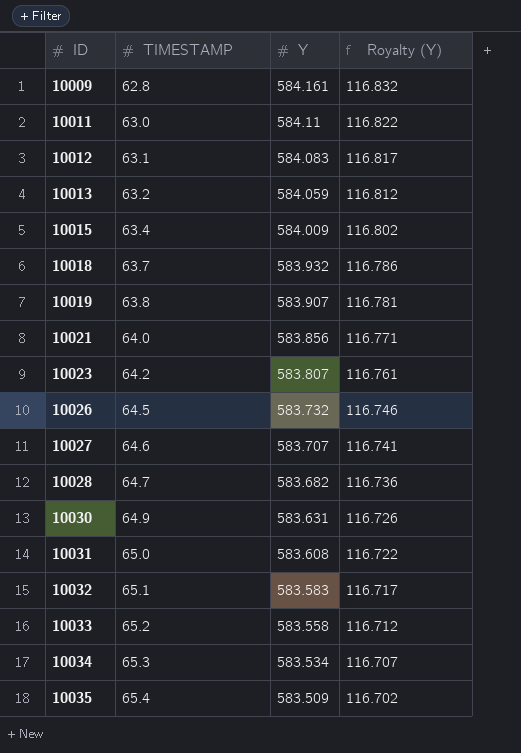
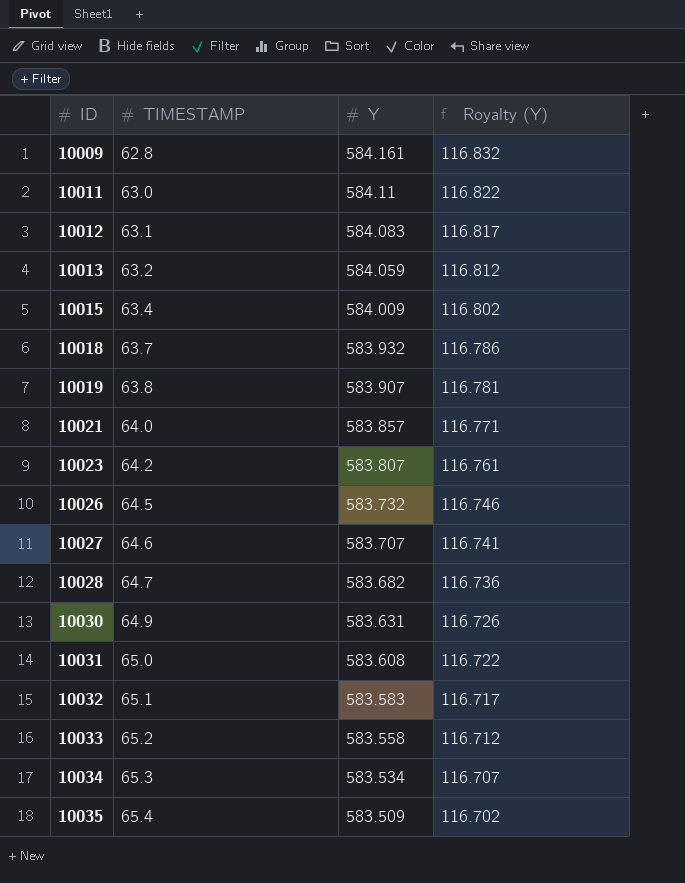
10021 | Y: 583.856 -> 583.857

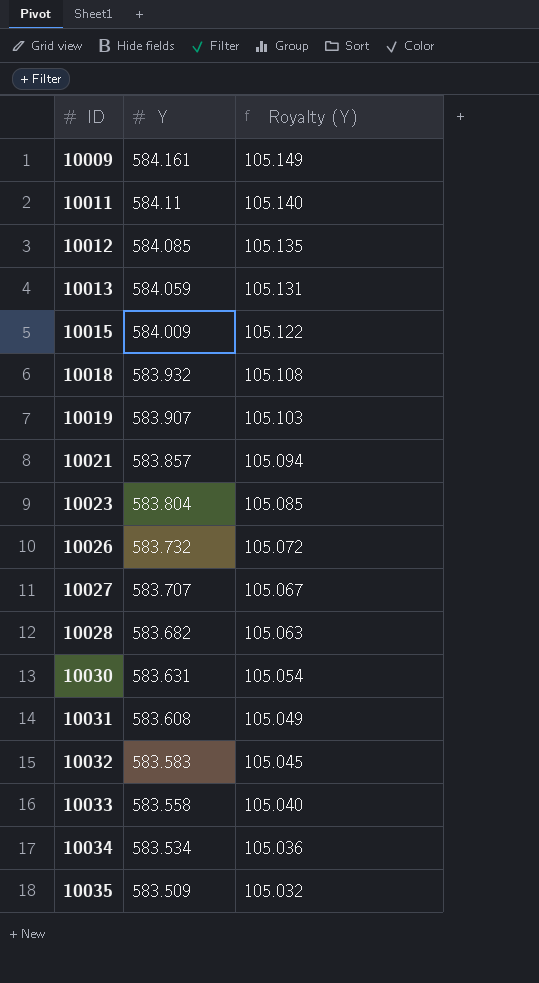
column TIMESTAMP | position: 2 -> none
column Royalty (Y) | formula: [Y] * 0.2 -> [Y] * 0.18
10012 | Y: 584.083 -> 584.085
10023 | Y: 583.807 -> 583.804

